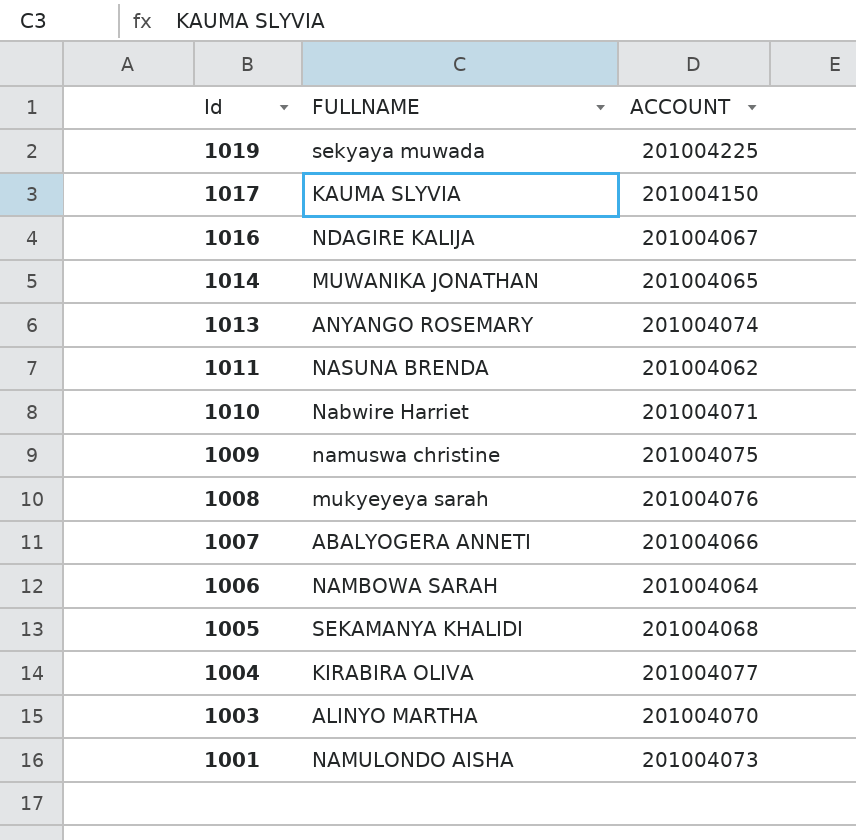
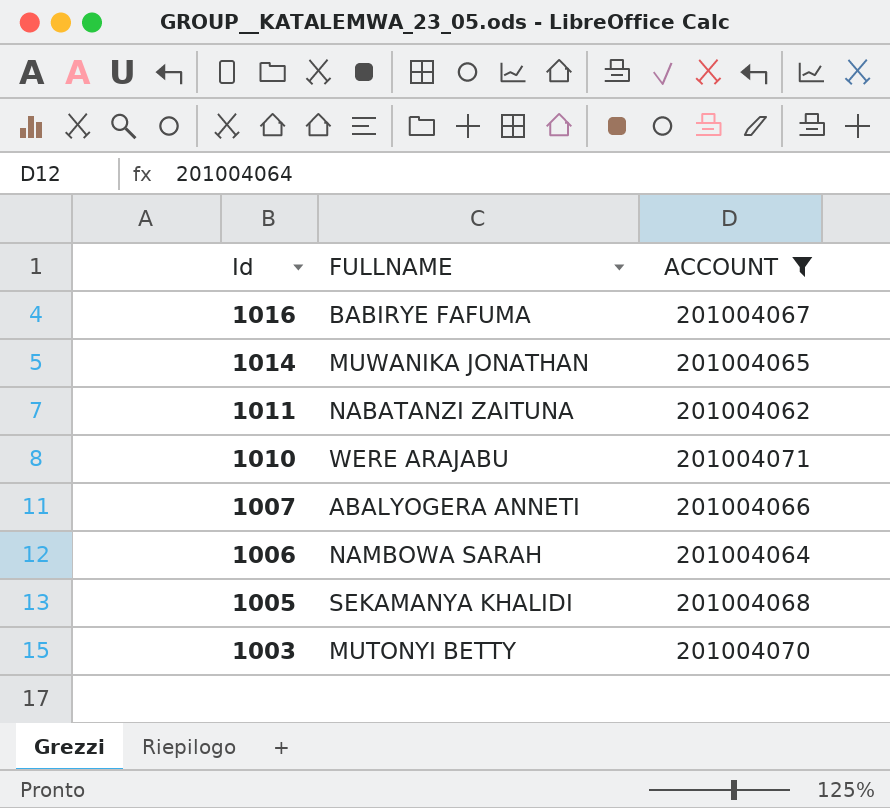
filter: none -> ACCOUNT <= 201004071
1016 | FULLNAME: NDAGIRE KALIJA -> BABIRYE FAFUMA
1011 | FULLNAME: NASUNA BRENDA -> NABATANZI ZAITUNA
1010 | FULLNAME: Nabwire Harriet -> WERE ARAJABU
1003 | FULLNAME: ALINYO MARTHA -> MUTONYI BETTY

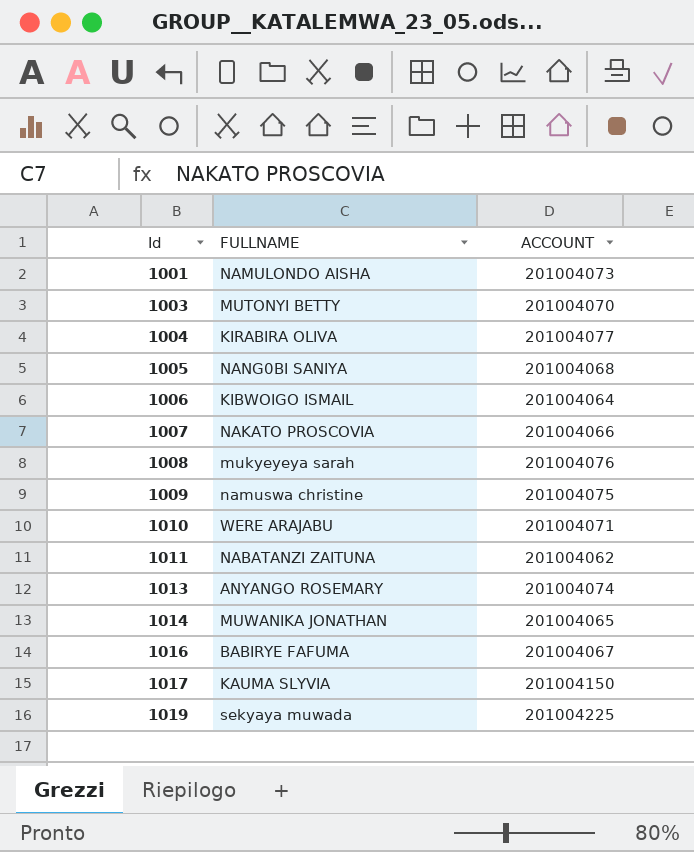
filter: ACCOUNT <= 201004071 -> none
row order: Id descending -> Id ascending
1005 | FULLNAME: SEKAMANYA KHALIDI -> NANG0BI SANIYA
1006 | FULLNAME: NAMBOWA SARAH -> KIBWOIGO ISMAIL
1007 | FULLNAME: ABALYOGERA ANNETI -> NAKATO PROSCOVIA

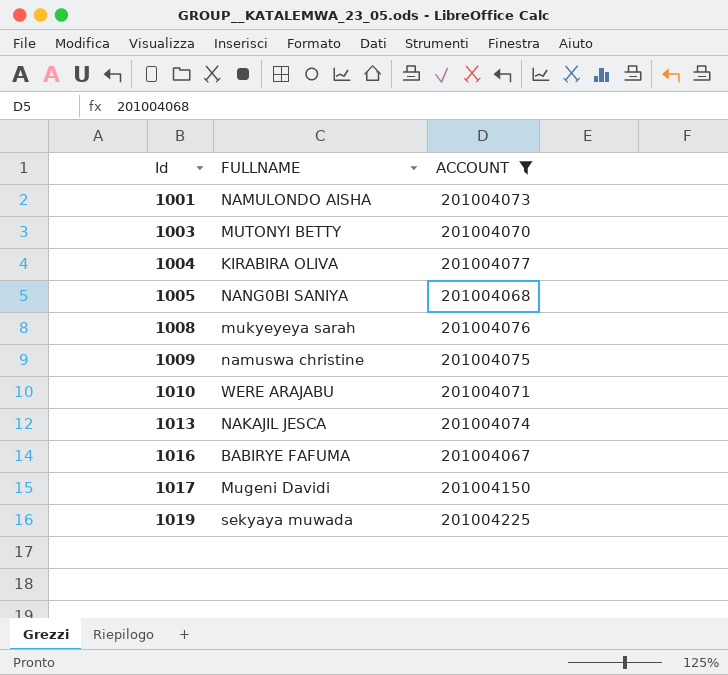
filter: none -> ACCOUNT >= 201004067
1013 | FULLNAME: ANYANGO ROSEMARY -> NAKAJIL JESCA
1017 | FULLNAME: KAUMA SLYVIA -> Mugeni Davidi

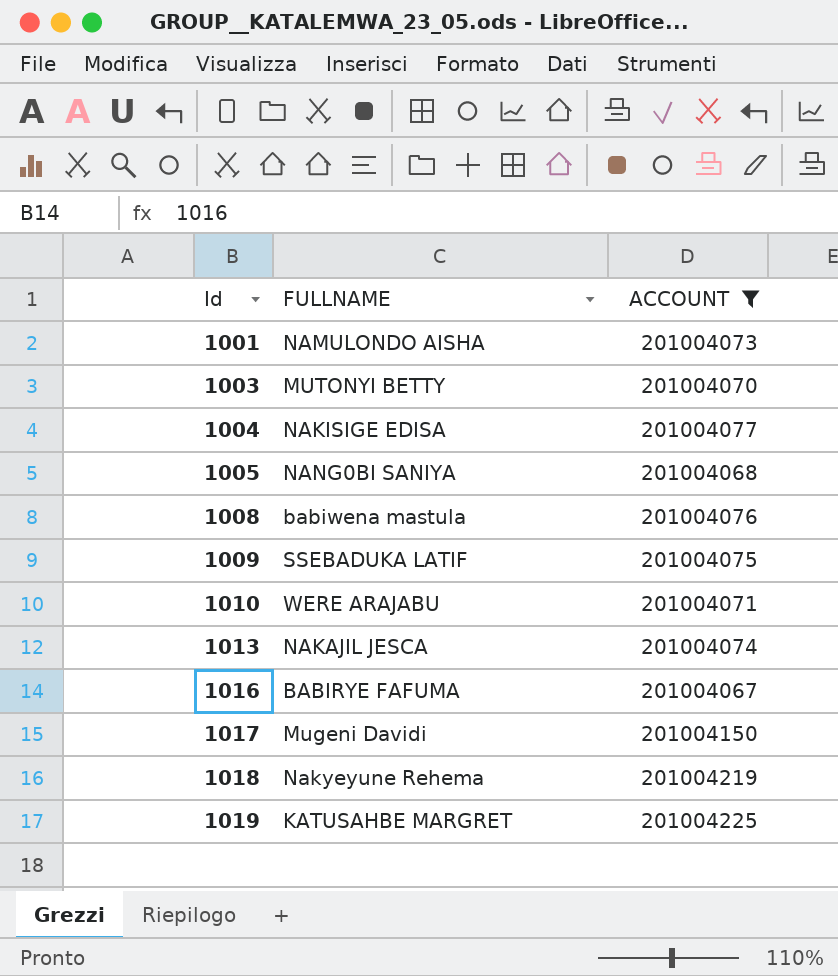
1004 | FULLNAME: KIRABIRA OLIVA -> NAKISIGE EDISA
1008 | FULLNAME: mukyeyeya sarah -> babiwena mastula
1009 | FULLNAME: namuswa christine -> SSEBADUKA LATIF
row 1018: none -> Nakyeyune Rehema | 201004219
1019 | FULLNAME: sekyaya muwada -> KATUSAHBE MARGRET

